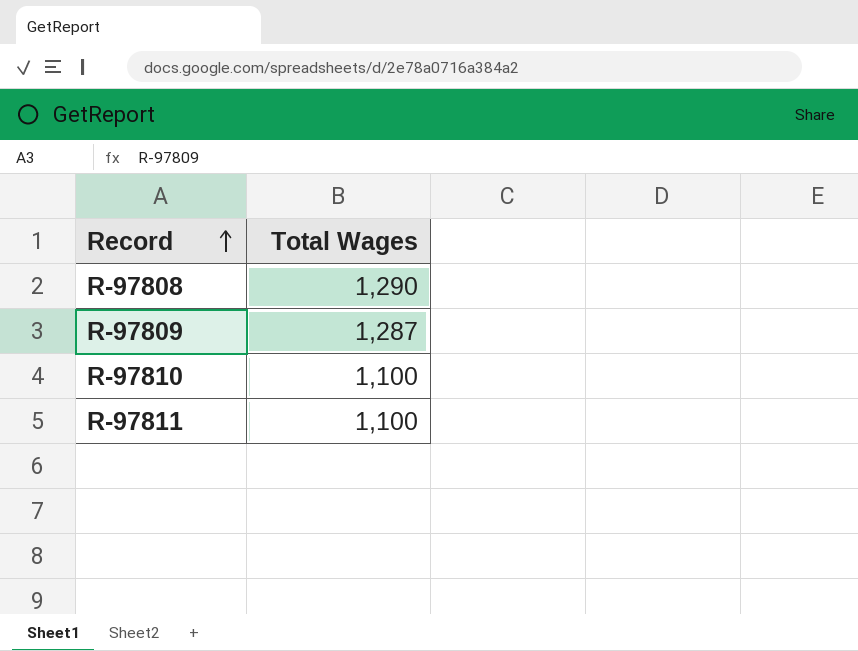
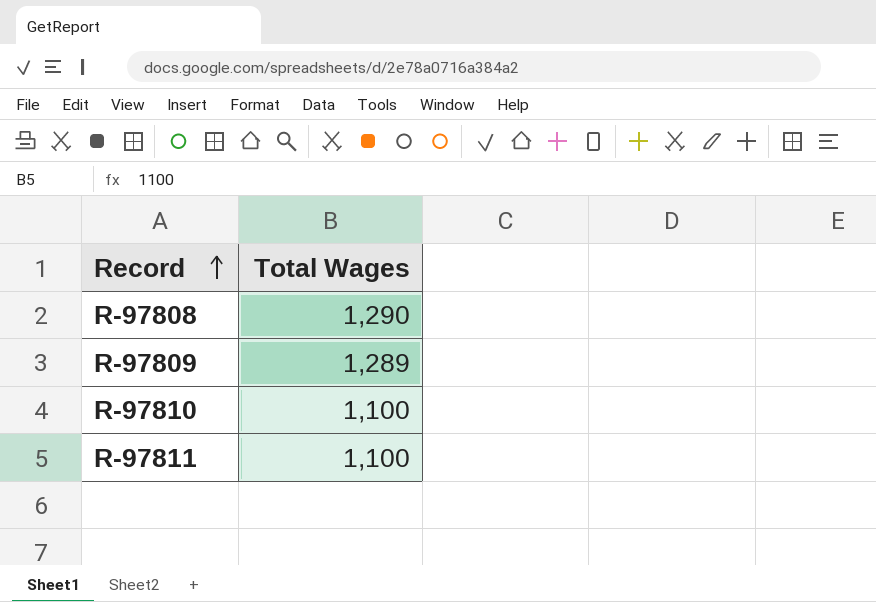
R-97809 | Total Wages: 1,287 -> 1,289

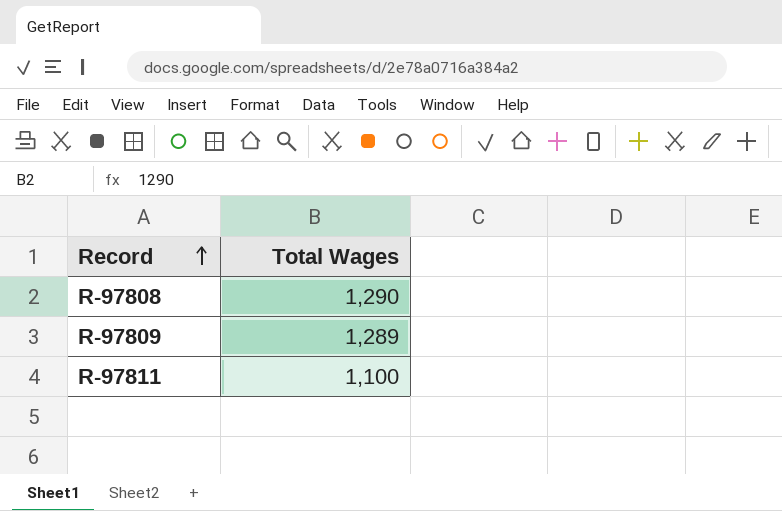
row R-97810: 1,100 -> none

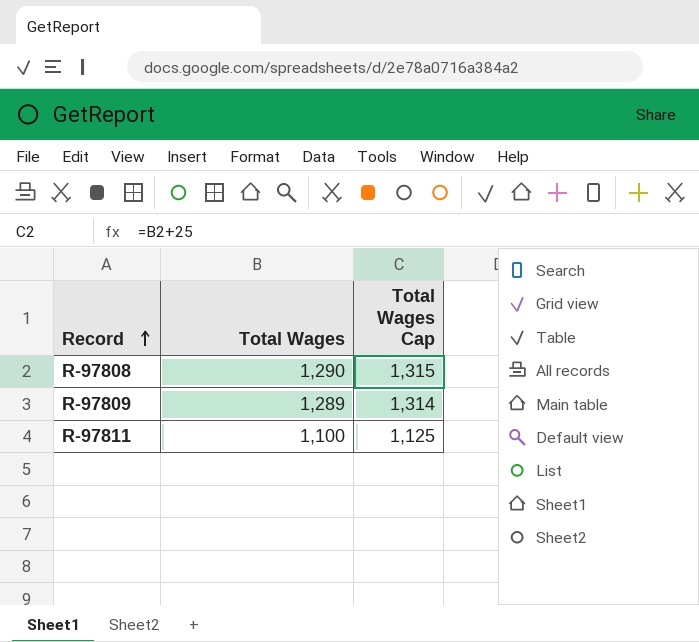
column Total Wages Cap | formula: none -> [Total Wages] + 25

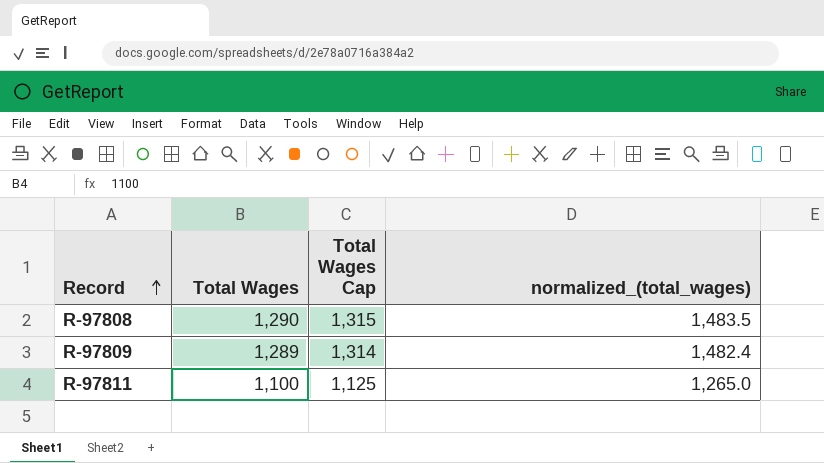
column normalized_(total_wages) | formula: none -> [Total Wages] * 1.15

